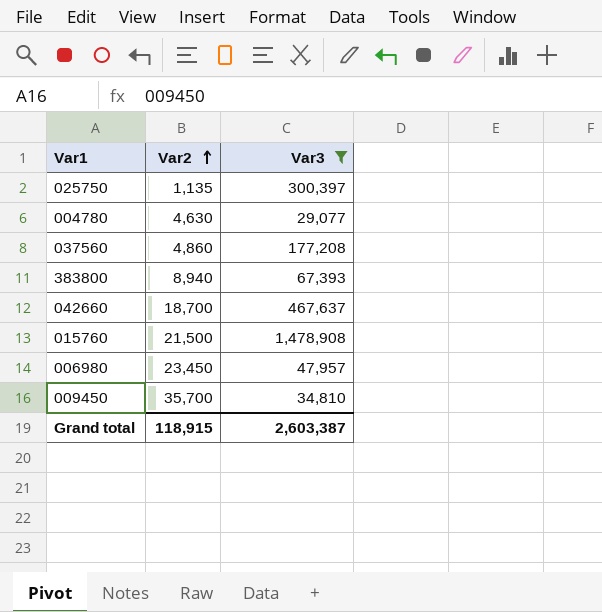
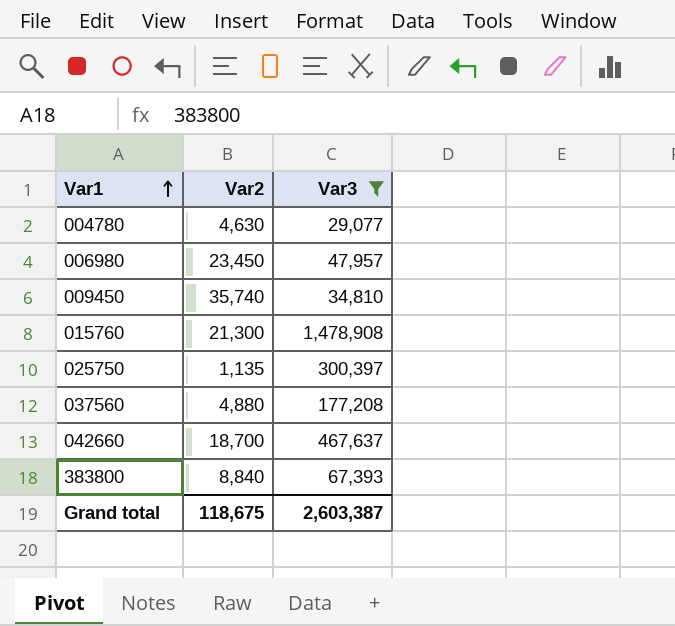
row order: Var2 ascending -> Var1 ascending
009450 | Var2: 35,700 -> 35,740
015760 | Var2: 21,500 -> 21,300
037560 | Var2: 4,860 -> 4,880
383800 | Var2: 8,940 -> 8,840
Grand total | Var2: 118,915 -> 118,675

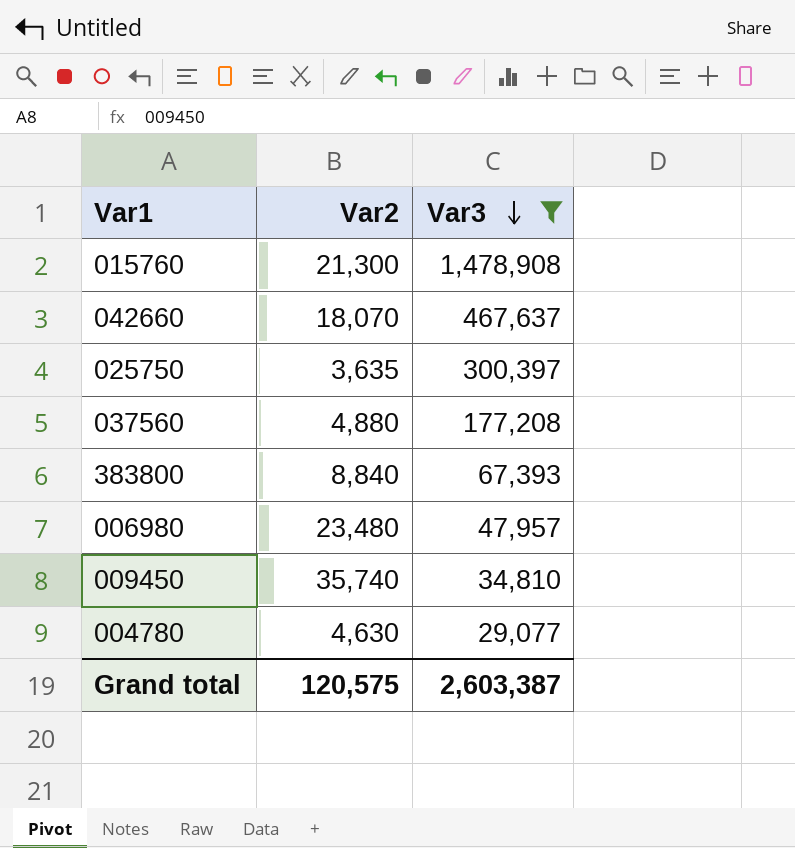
row order: Var1 ascending -> Var3 descending
042660 | Var2: 18,700 -> 18,070
025750 | Var2: 1,135 -> 3,635
006980 | Var2: 23,450 -> 23,480
Grand total | Var2: 118,675 -> 120,575

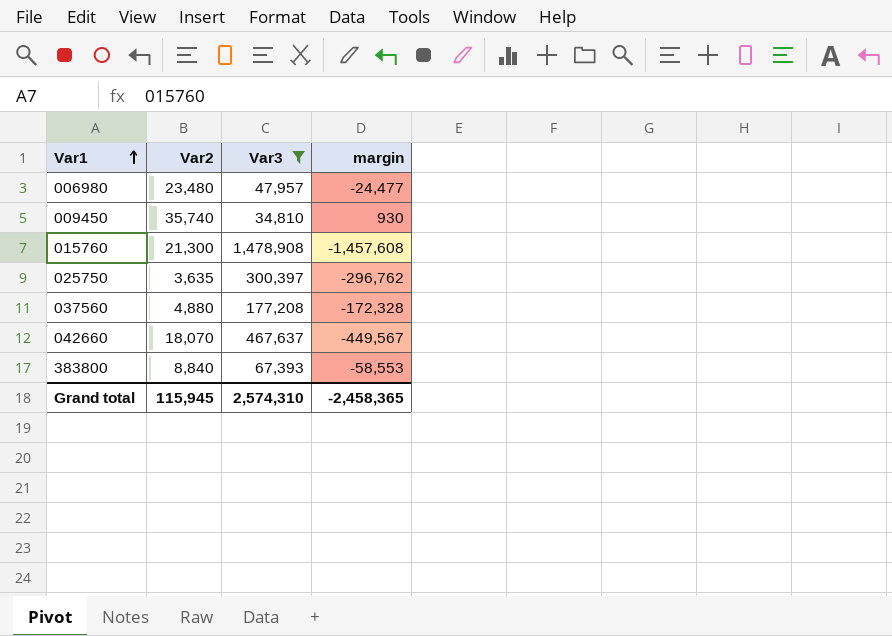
row order: Var3 descending -> Var1 ascending
column margin | formula: none -> [Var2] - [Var3]
row 004780: 4,630 | 29,077 -> none
Grand total | Var2: 120,575 -> 115,945
Grand total | Var3: 2,603,387 -> 2,574,310

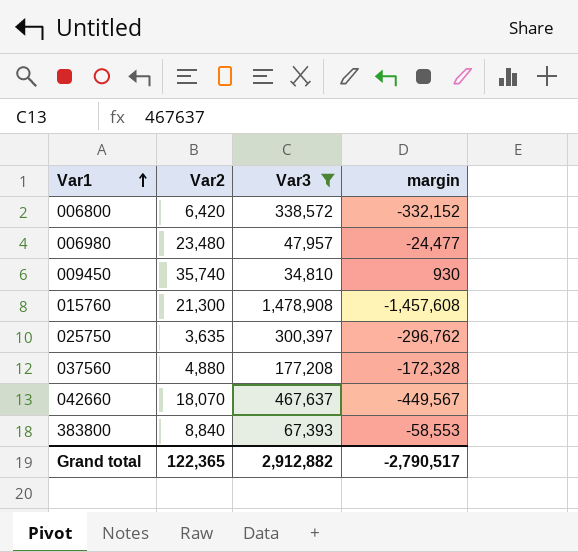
row 006800: none -> 6,420 | 338,572 | -332,152
Grand total | Var2: 115,945 -> 122,365
Grand total | Var3: 2,574,310 -> 2,912,882
Grand total | margin: -2,458,365 -> -2,790,517

